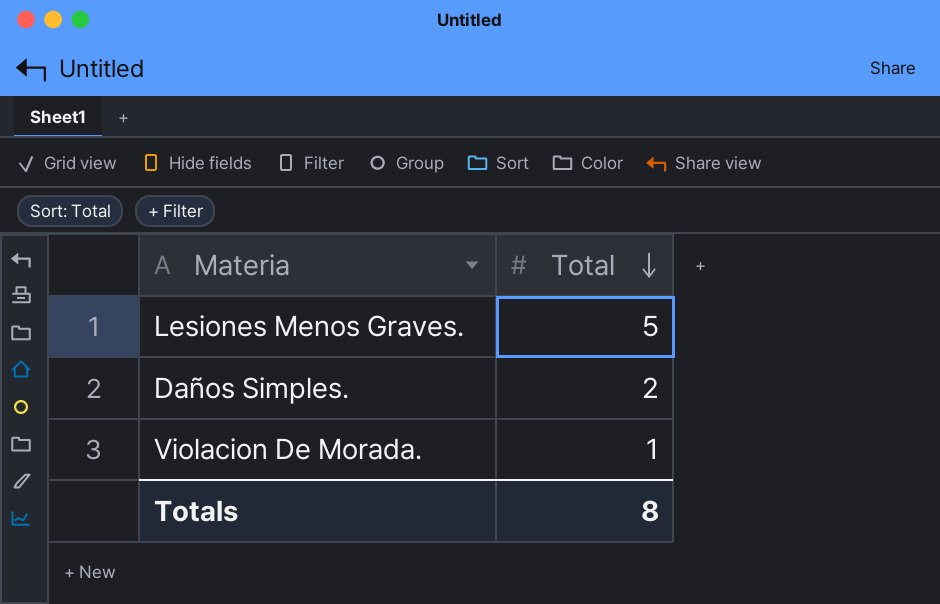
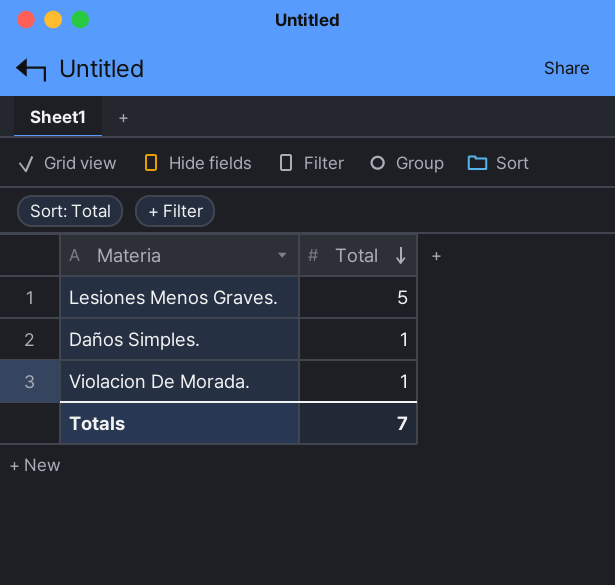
Daños Simples. | Total: 2 -> 1
Totals | Total: 8 -> 7

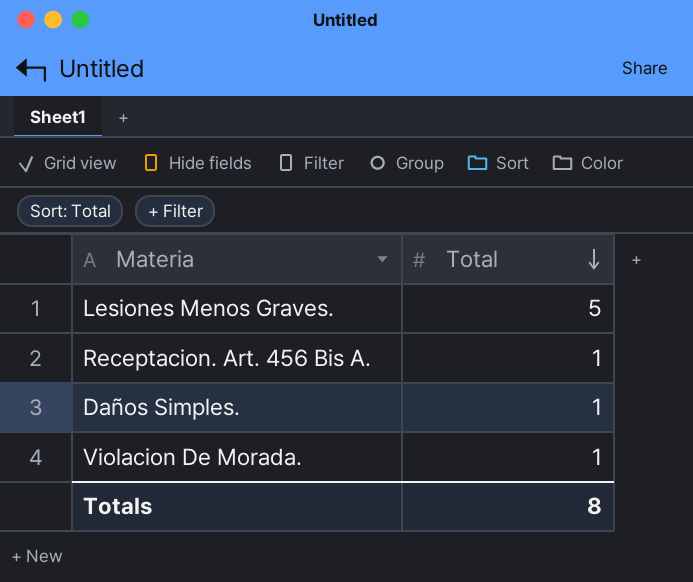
row Receptacion. Art. 456 Bis A.: none -> 1
Totals | Total: 7 -> 8

